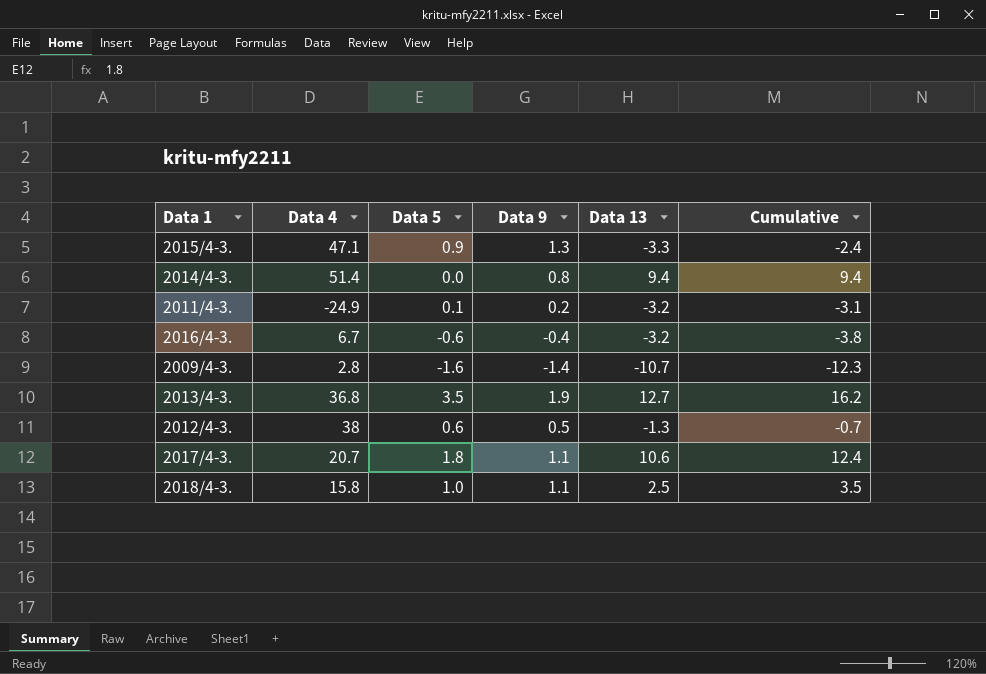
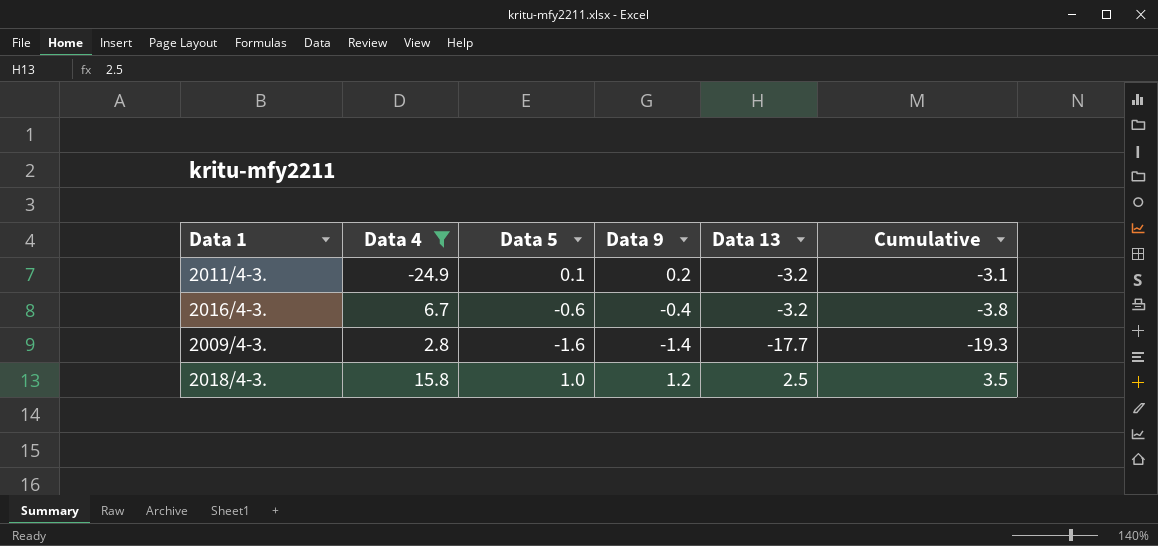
filter: none -> Data 4 <= 15.8
2009/4-3. | Data 13: -10.7 -> -17.7
2009/4-3. | Cumulative: -12.3 -> -19.3
2018/4-3. | Data 9: 1.1 -> 1.2

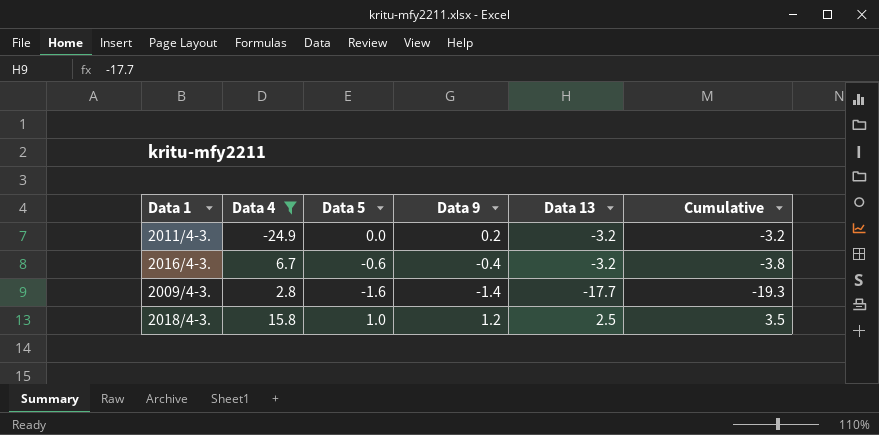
2011/4-3. | Data 5: 0.1 -> 0.0
2011/4-3. | Cumulative: -3.1 -> -3.2

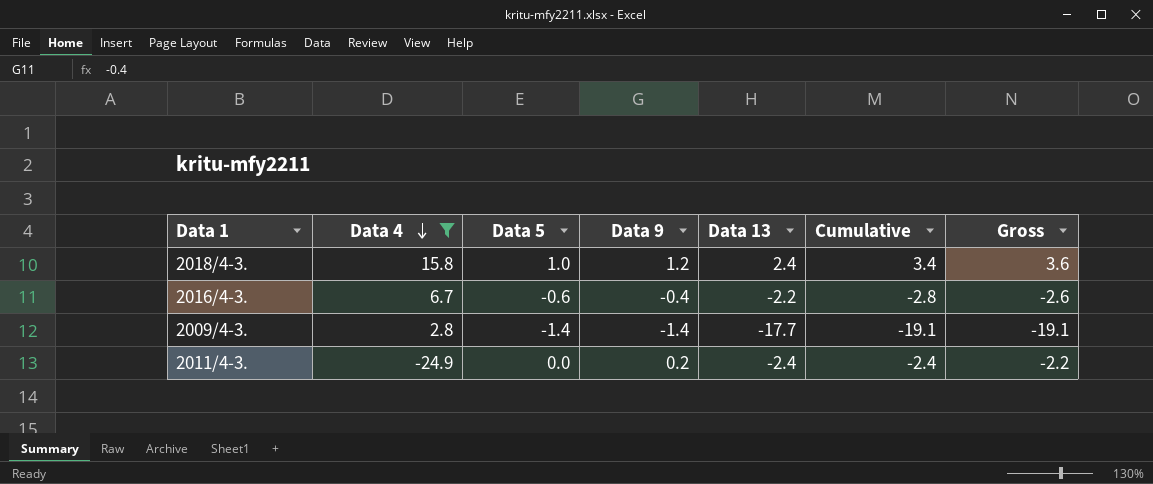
row order: none -> Data 4 descending
column Gross | formula: none -> [Data 9] + [Data 13]
2018/4-3. | Data 13: 2.5 -> 2.4
2018/4-3. | Cumulative: 3.5 -> 3.4
2016/4-3. | Data 13: -3.2 -> -2.2
2016/4-3. | Cumulative: -3.8 -> -2.8
2009/4-3. | Data 5: -1.6 -> -1.4
2009/4-3. | Cumulative: -19.3 -> -19.1
2011/4-3. | Data 13: -3.2 -> -2.4
2011/4-3. | Cumulative: -3.2 -> -2.4

